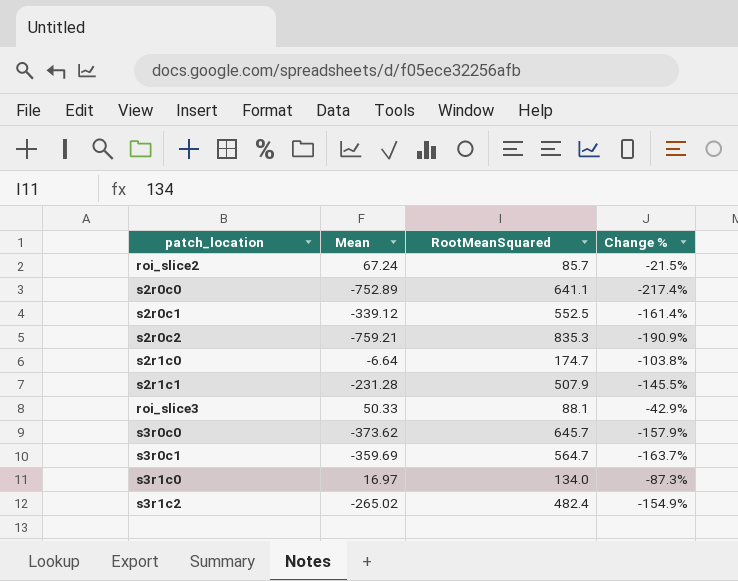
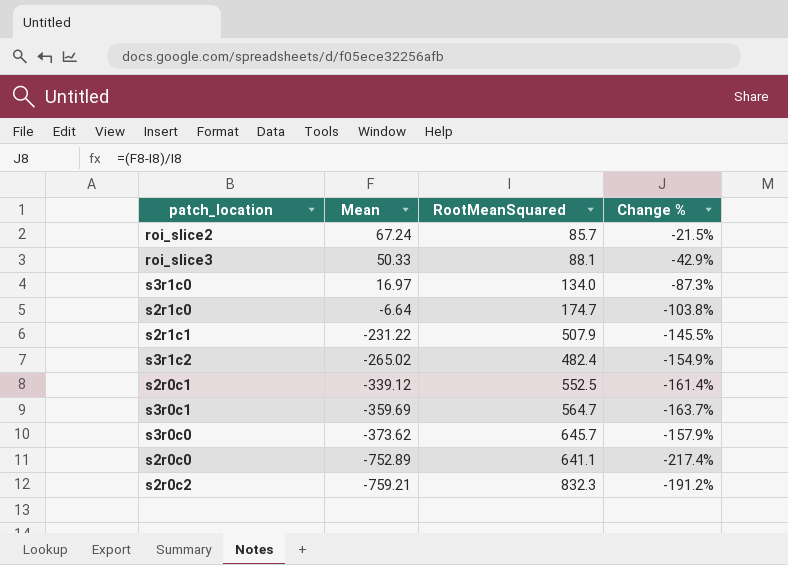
row order: none -> Mean descending
s2r1c1 | Mean: -231.28 -> -231.22
s2r0c2 | RootMeanSquared: 835.3 -> 832.3
s2r0c2 | Change %: -190.9% -> -191.2%

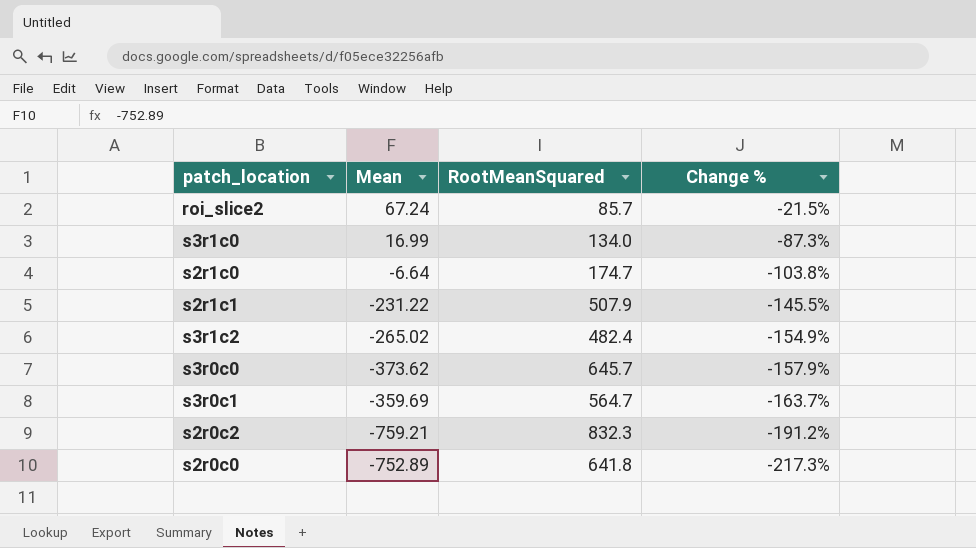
row order: Mean descending -> Change % descending
row roi_slice3: 50.33 | 88.1 | -42.9% -> none
row s2r0c1: -339.12 | 552.5 | -161.4% -> none
s3r1c0 | Mean: 16.97 -> 16.99
s2r0c0 | RootMeanSquared: 641.1 -> 641.8
s2r0c0 | Change %: -217.4% -> -217.3%

